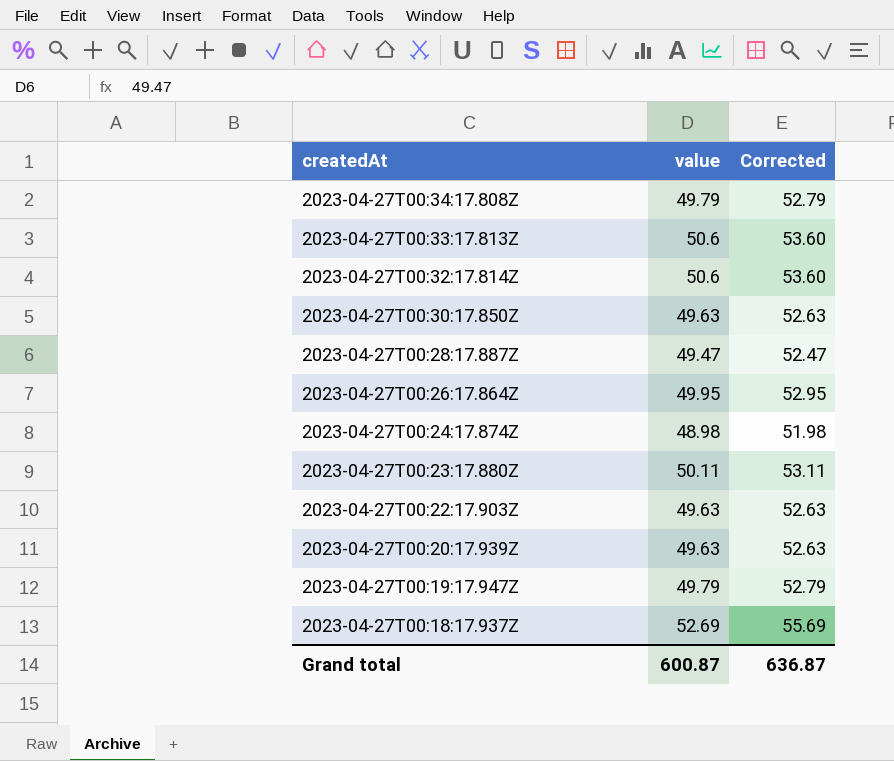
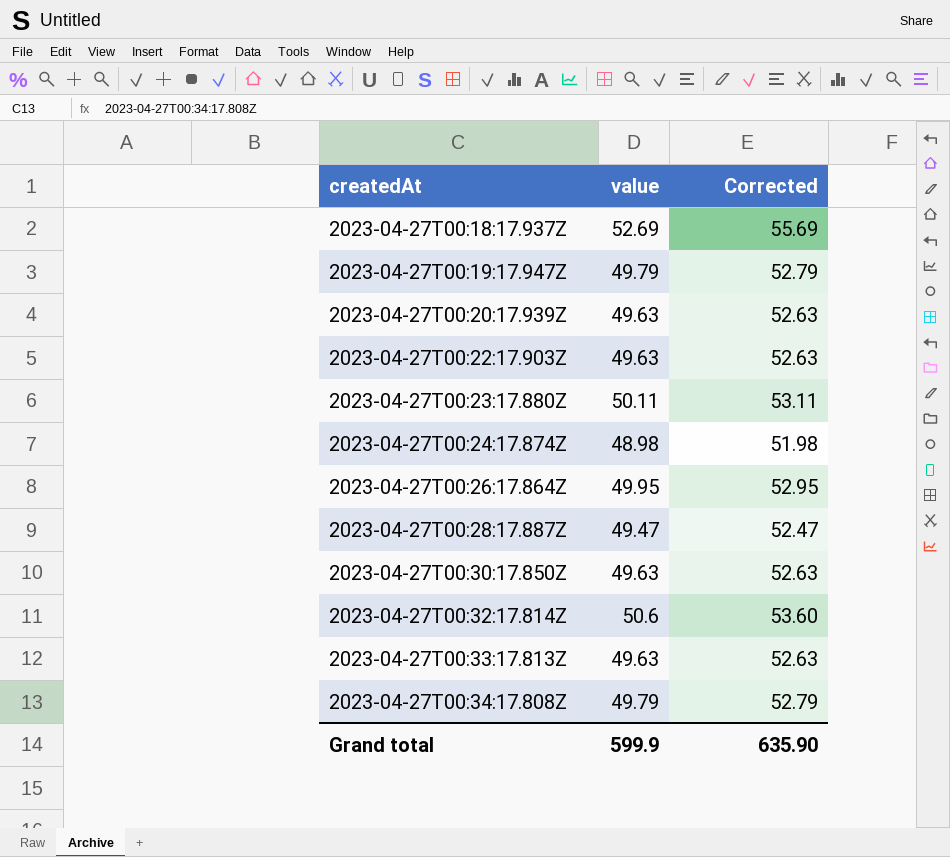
row order: createdAt descending -> createdAt ascending
2023-04-27T00:33:17.813Z | value: 50.6 -> 49.63
2023-04-27T00:33:17.813Z | Corrected: 53.60 -> 52.63
Grand total | value: 600.87 -> 599.9
Grand total | Corrected: 636.87 -> 635.90

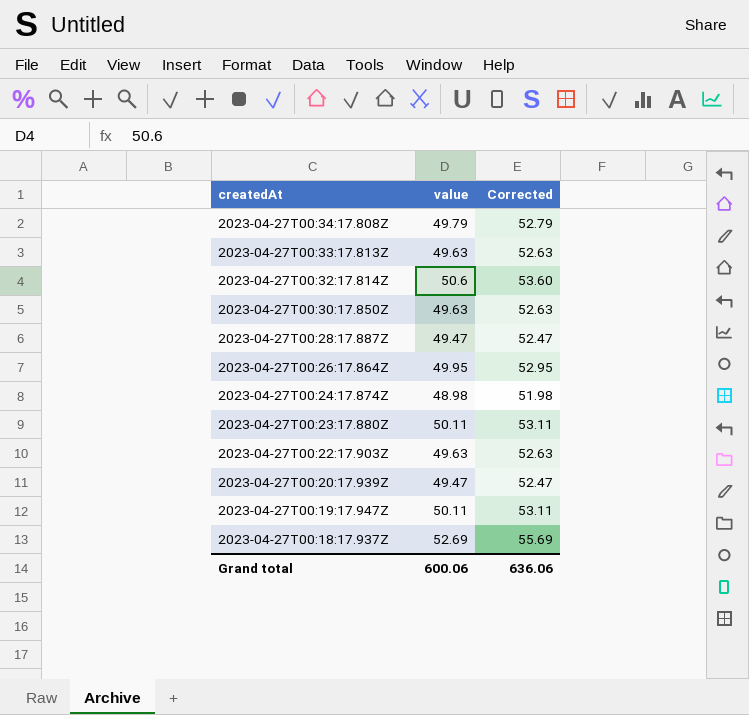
row order: createdAt ascending -> createdAt descending
2023-04-27T00:20:17.939Z | value: 49.63 -> 49.47
2023-04-27T00:20:17.939Z | Corrected: 52.63 -> 52.47
2023-04-27T00:19:17.947Z | value: 49.79 -> 50.11
2023-04-27T00:19:17.947Z | Corrected: 52.79 -> 53.11
Grand total | value: 599.9 -> 600.06
Grand total | Corrected: 635.90 -> 636.06

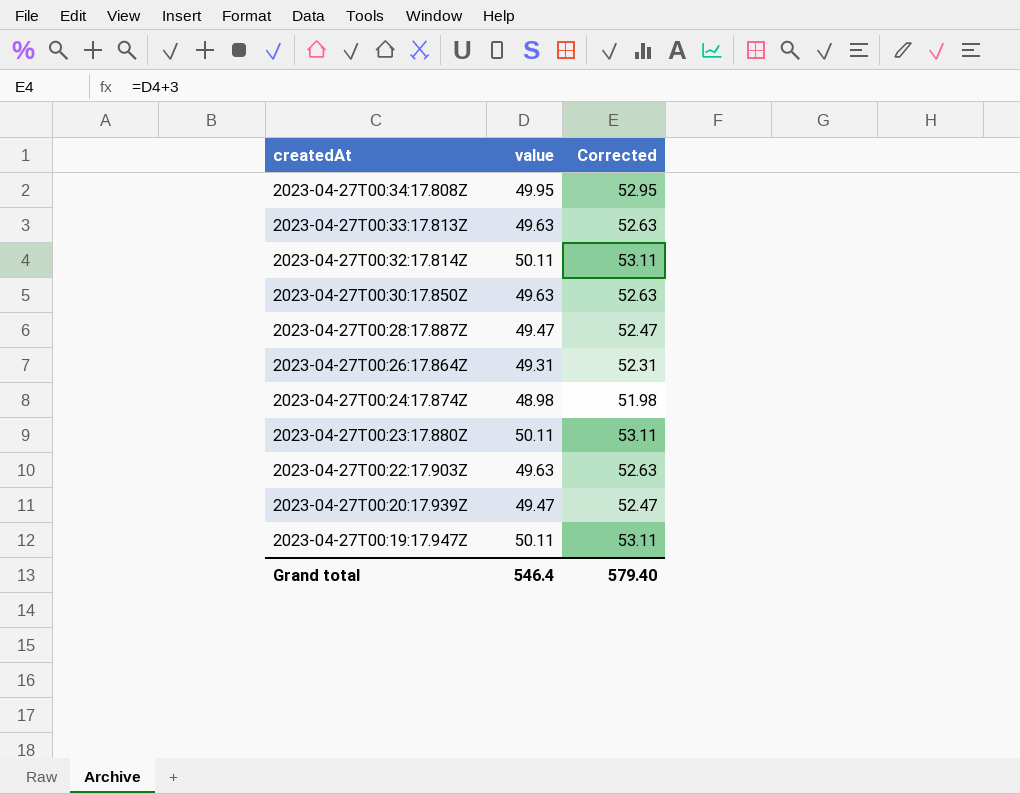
row 2023-04-27T00:18:17.937Z: 52.69 | 55.69 -> none
2023-04-27T00:34:17.808Z | value: 49.79 -> 49.95
2023-04-27T00:34:17.808Z | Corrected: 52.79 -> 52.95
2023-04-27T00:32:17.814Z | value: 50.6 -> 50.11
2023-04-27T00:32:17.814Z | Corrected: 53.60 -> 53.11
2023-04-27T00:26:17.864Z | value: 49.95 -> 49.31
2023-04-27T00:26:17.864Z | Corrected: 52.95 -> 52.31
Grand total | value: 600.06 -> 546.4
Grand total | Corrected: 636.06 -> 579.40

